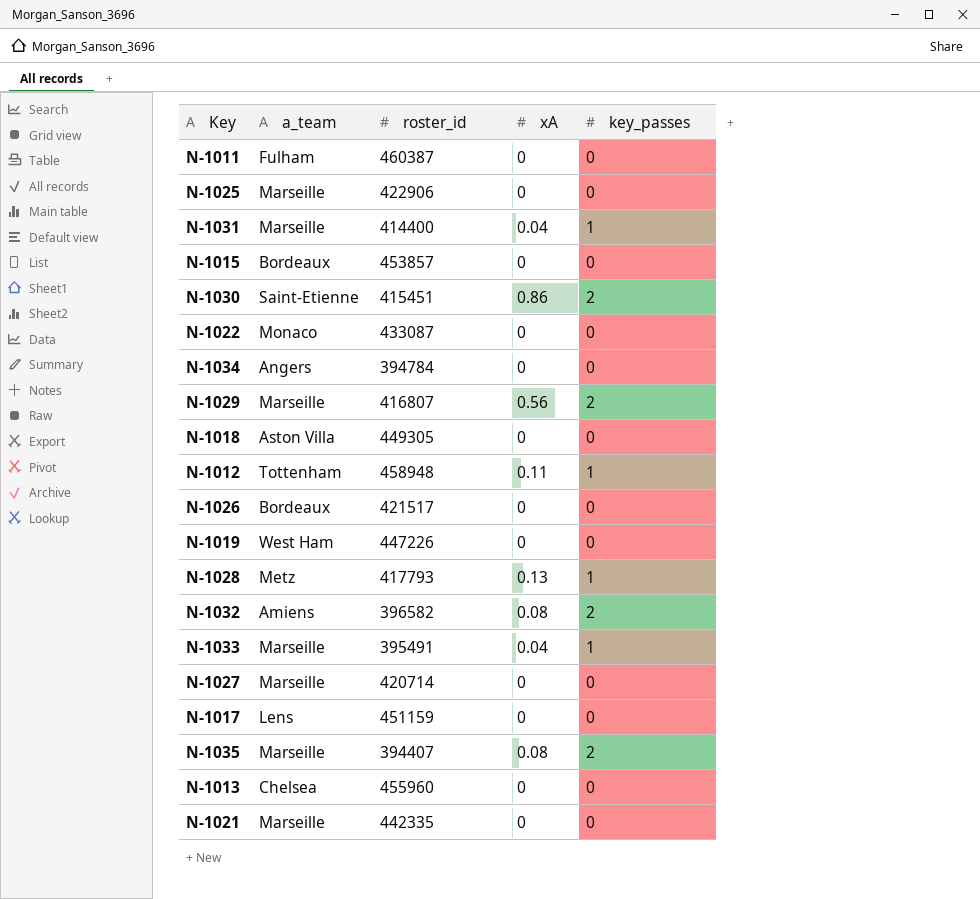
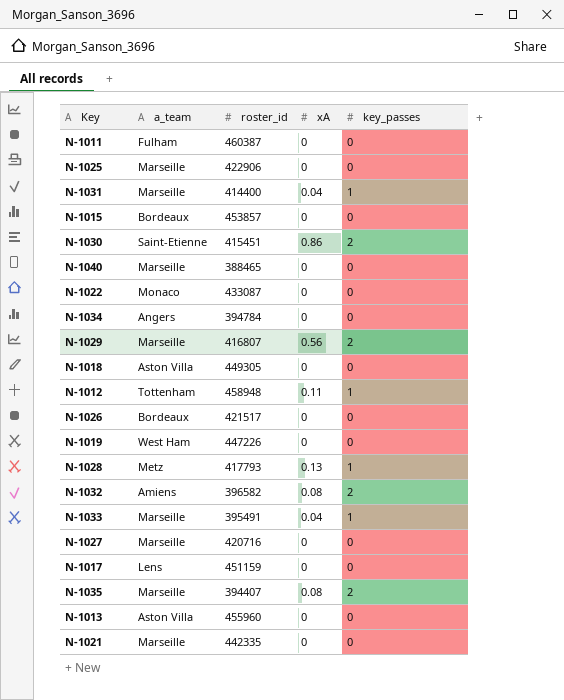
row N-1040: none -> Marseille | 388465 | 0 | 0
N-1027 | roster_id: 420714 -> 420716
N-1013 | a_team: Chelsea -> Aston Villa

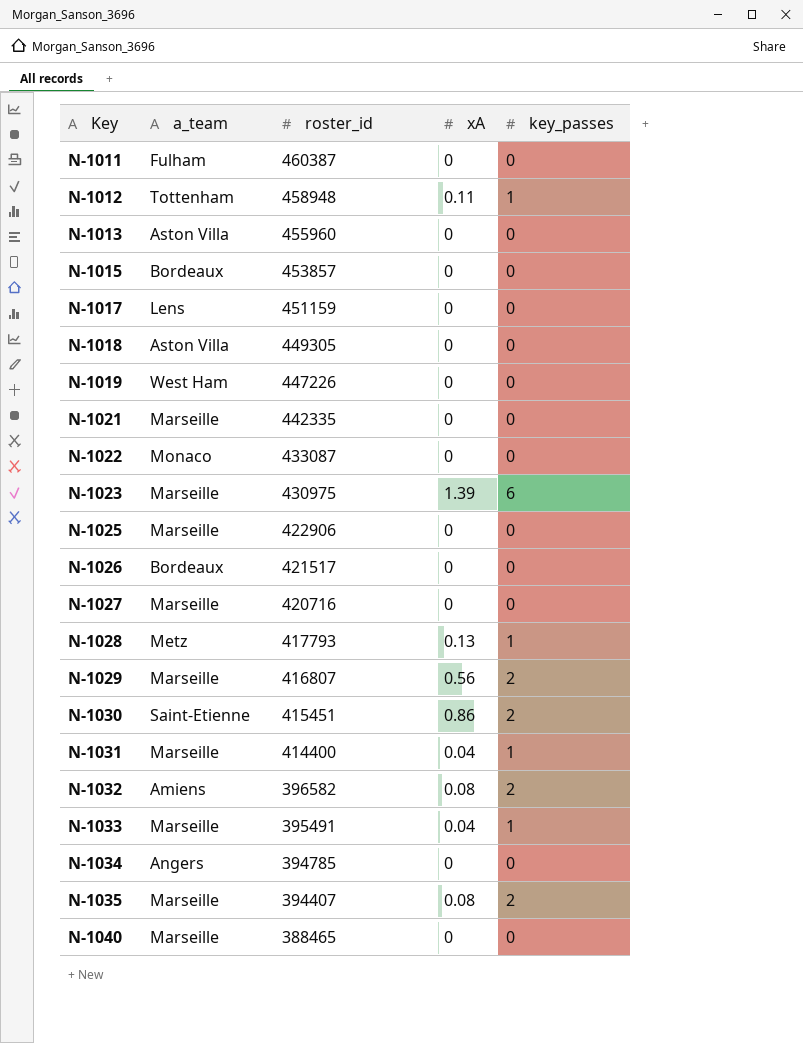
row order: none -> Key ascending
row N-1023: none -> Marseille | 430975 | 1.39 | 6
N-1034 | roster_id: 394784 -> 394785

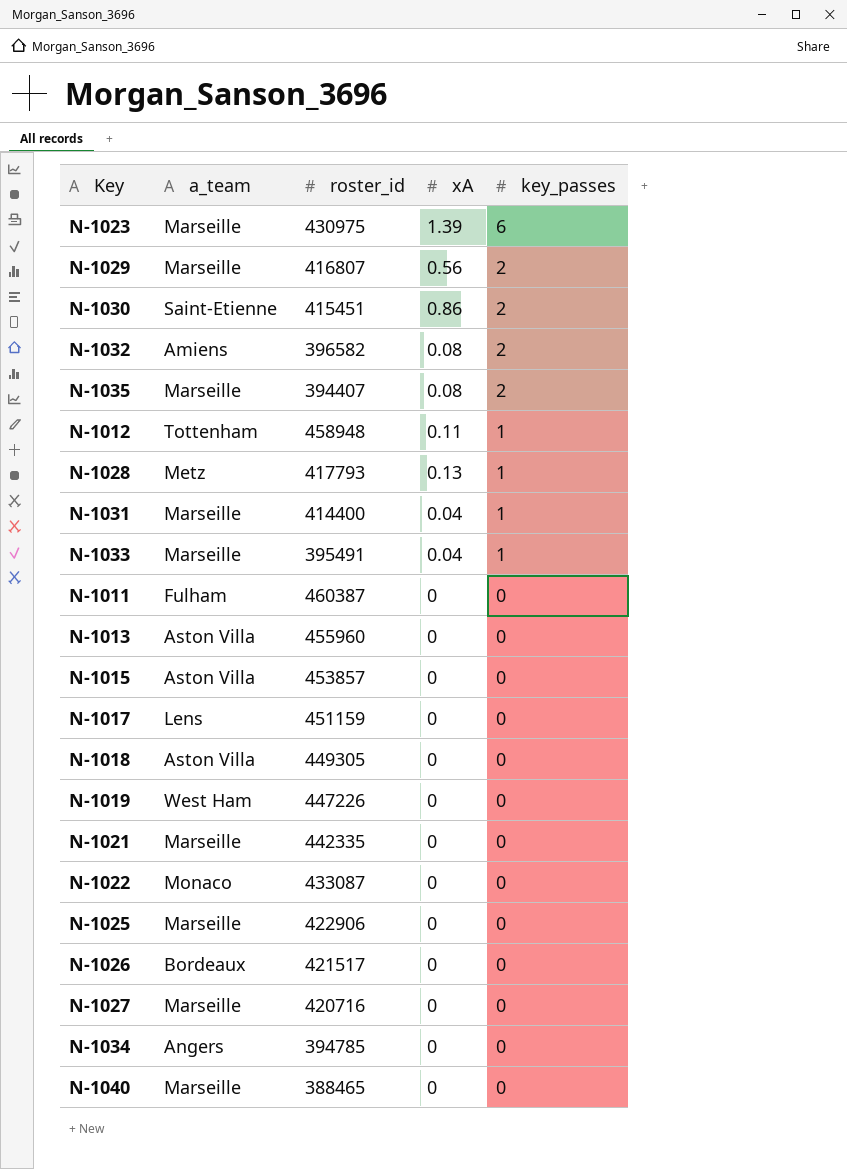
row order: Key ascending -> key_passes descending
N-1015 | a_team: Bordeaux -> Aston Villa

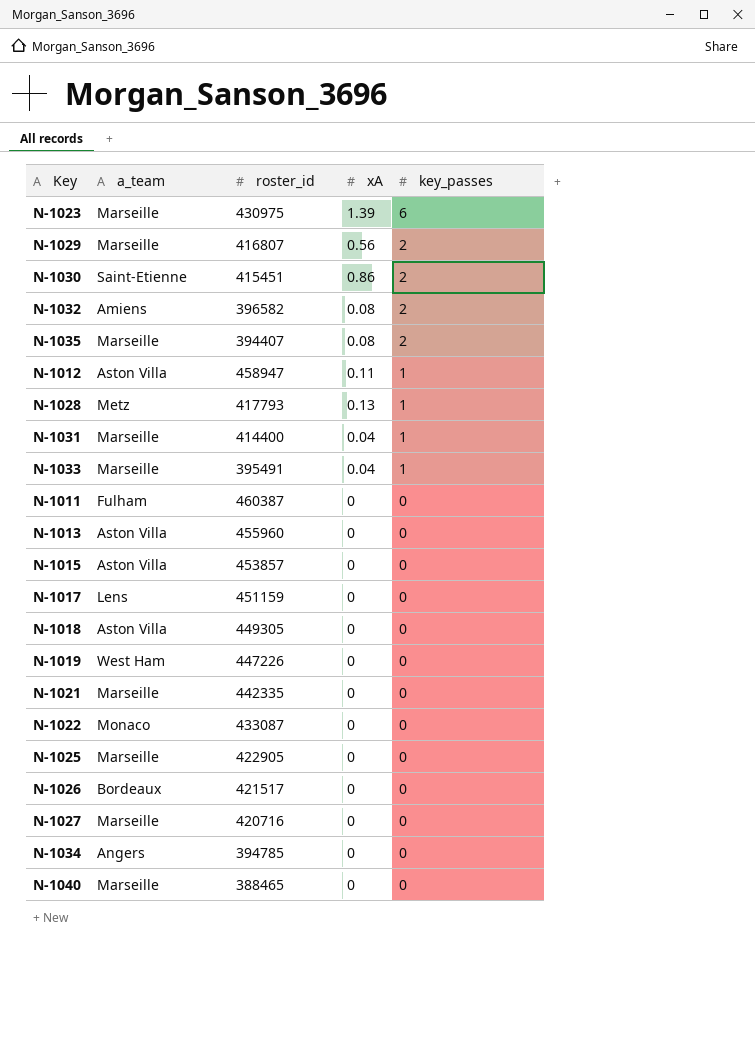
N-1012 | a_team: Tottenham -> Aston Villa
N-1012 | roster_id: 458948 -> 458947
N-1025 | roster_id: 422906 -> 422905

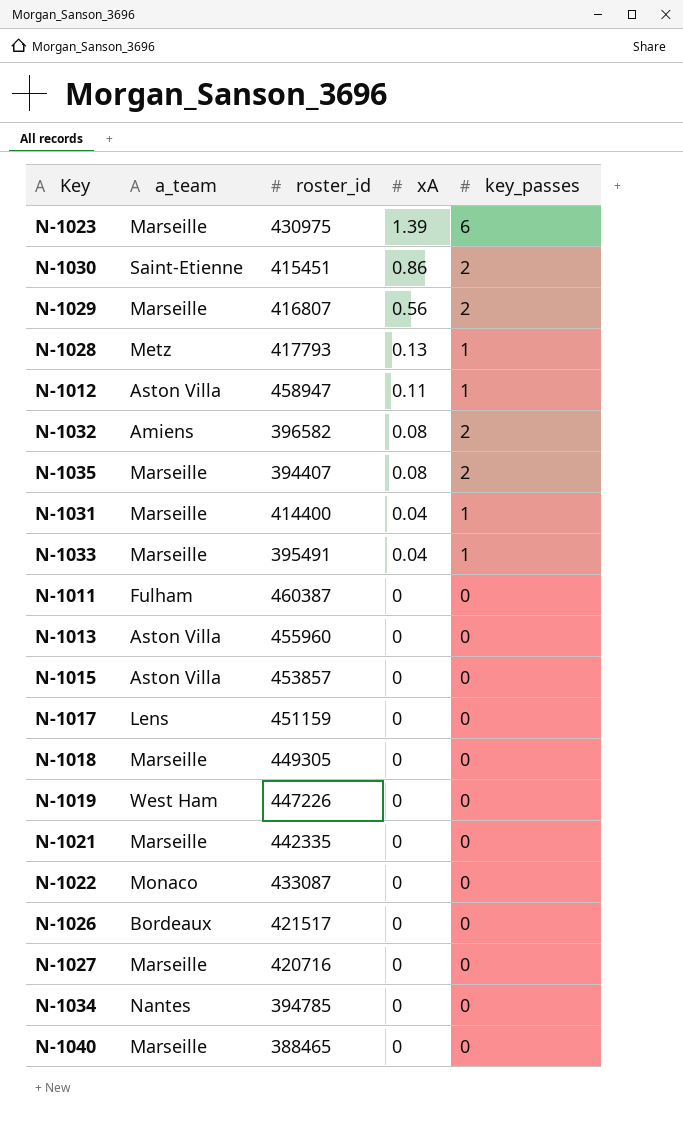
row order: key_passes descending -> xA descending
row N-1025: Marseille | 422905 | 0 | 0 -> none
N-1018 | a_team: Aston Villa -> Marseille
N-1034 | a_team: Angers -> Nantes

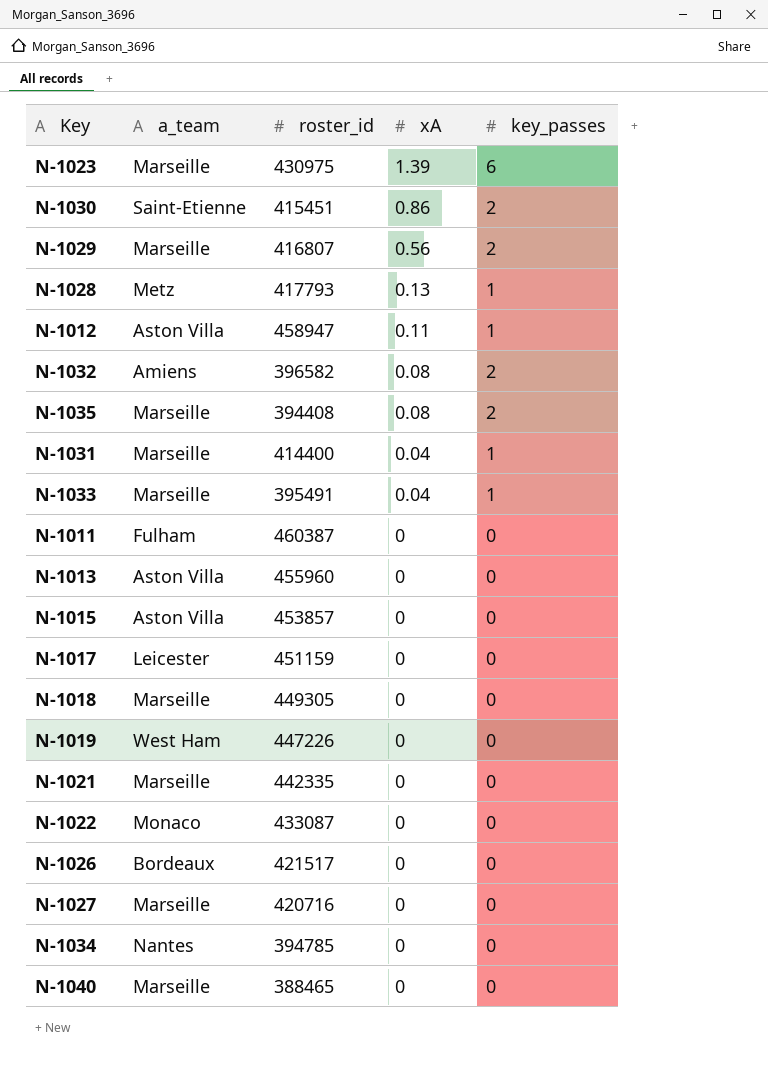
N-1035 | roster_id: 394407 -> 394408
N-1017 | a_team: Lens -> Leicester

